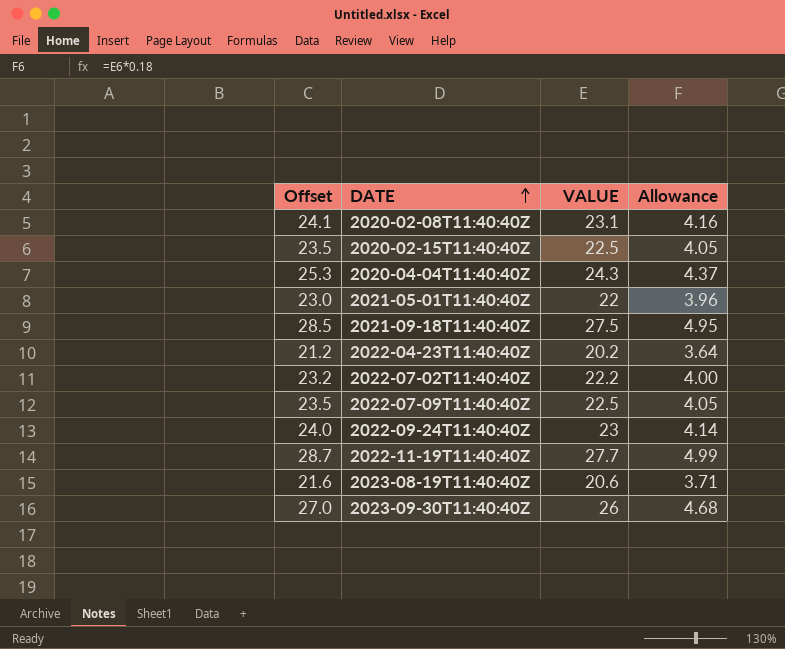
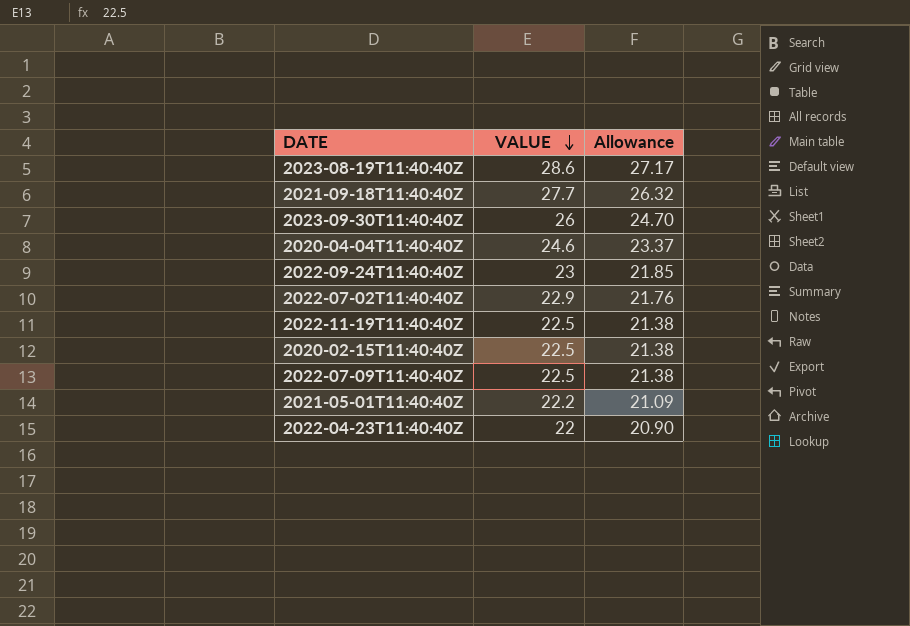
row order: DATE ascending -> VALUE descending
column Offset | formula: [VALUE] + 1 -> none
column Allowance | formula: [VALUE] * 0.18 -> [VALUE] * 0.95
row 2020-02-08T11:40:40Z: 24.1 | 23.1 | 4.16 -> none
2023-08-19T11:40:40Z | VALUE: 20.6 -> 28.6
2021-09-18T11:40:40Z | VALUE: 27.5 -> 27.7
2020-04-04T11:40:40Z | VALUE: 24.3 -> 24.6
2022-07-02T11:40:40Z | VALUE: 22.2 -> 22.9
2022-11-19T11:40:40Z | VALUE: 27.7 -> 22.5
2021-05-01T11:40:40Z | VALUE: 22 -> 22.2
2022-04-23T11:40:40Z | VALUE: 20.2 -> 22

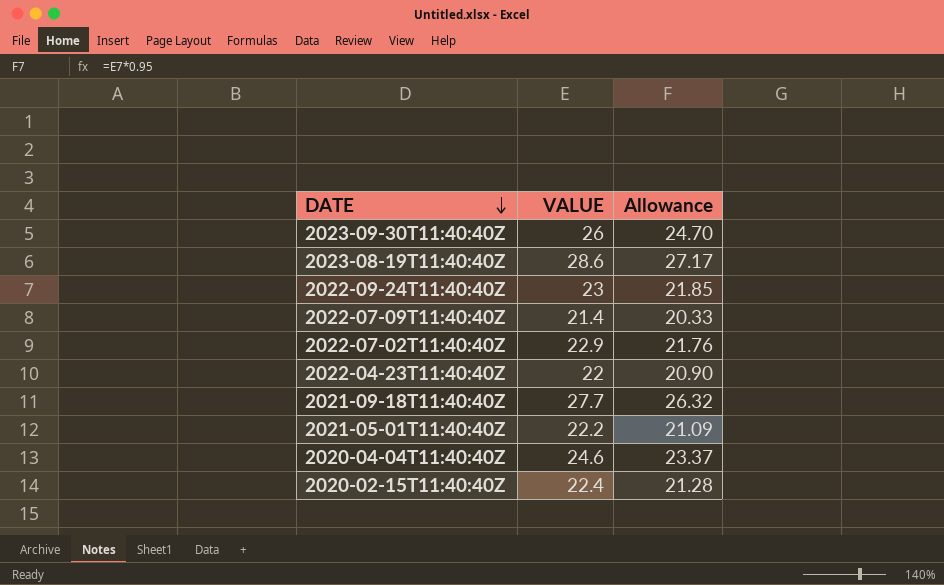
row order: VALUE descending -> DATE descending
row 2022-11-19T11:40:40Z: 22.5 | 21.38 -> none
2022-07-09T11:40:40Z | VALUE: 22.5 -> 21.4
2022-07-09T11:40:40Z | Allowance: 21.38 -> 20.33
2020-02-15T11:40:40Z | VALUE: 22.5 -> 22.4
2020-02-15T11:40:40Z | Allowance: 21.38 -> 21.28

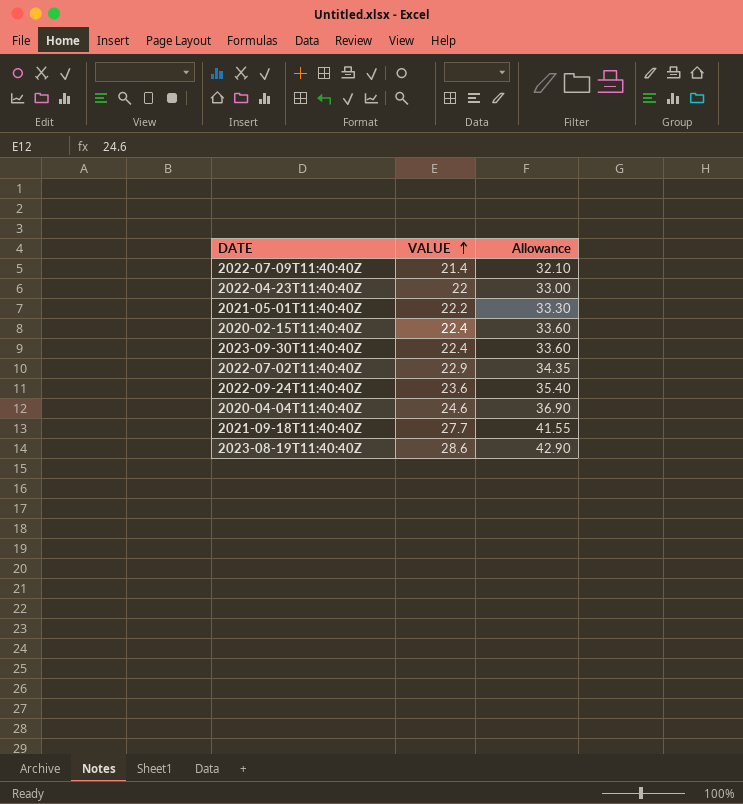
row order: DATE descending -> VALUE ascending
column Allowance | formula: [VALUE] * 0.95 -> [VALUE] * 1.5
2023-09-30T11:40:40Z | VALUE: 26 -> 22.4
2022-09-24T11:40:40Z | VALUE: 23 -> 23.6

